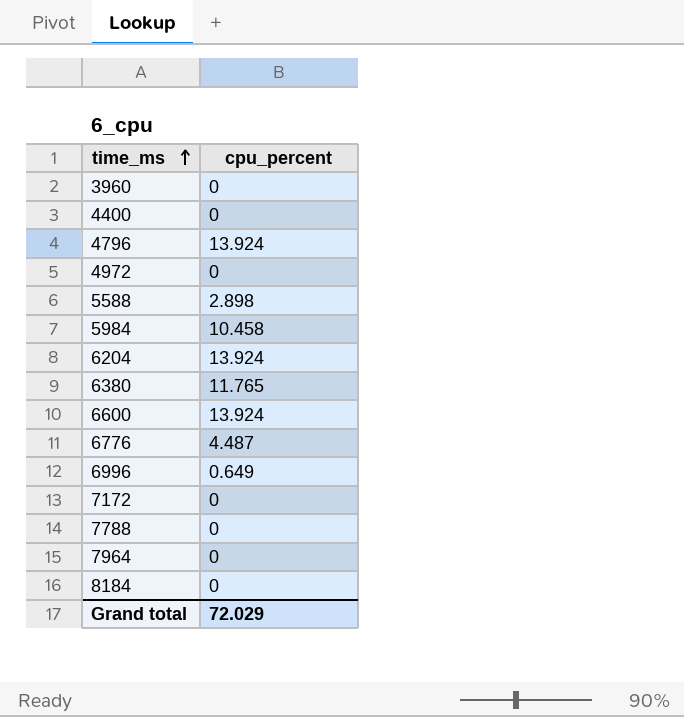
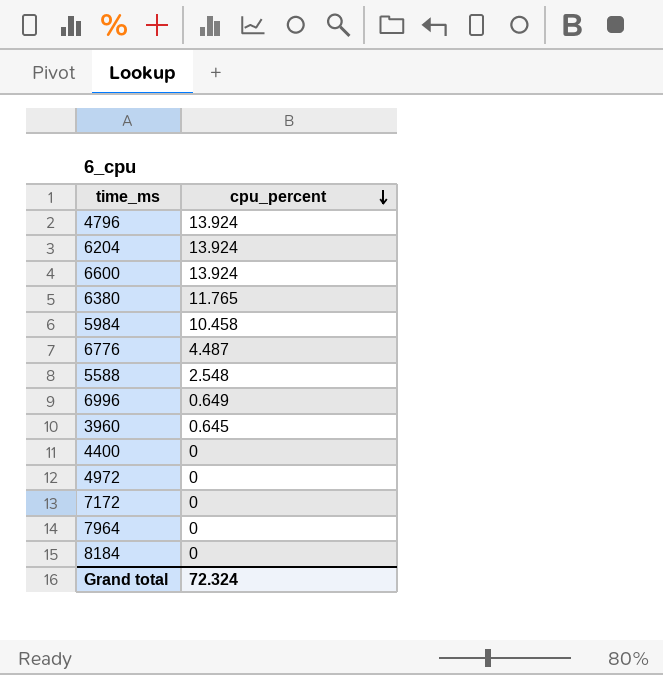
row order: time_ms ascending -> cpu_percent descending
row 7788: 0 -> none
5588 | cpu_percent: 2.898 -> 2.548
3960 | cpu_percent: 0 -> 0.645
Grand total | cpu_percent: 72.029 -> 72.324

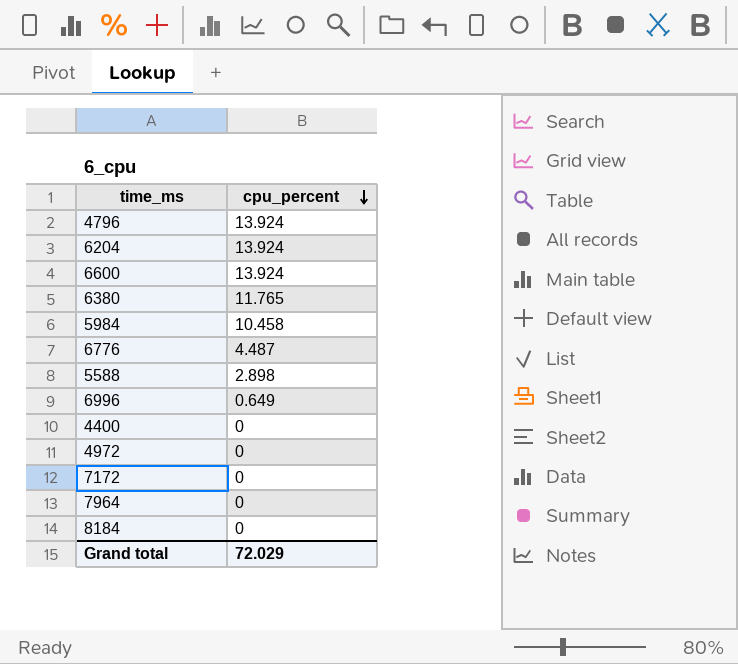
row 3960: 0.645 -> none
5588 | cpu_percent: 2.548 -> 2.898
Grand total | cpu_percent: 72.324 -> 72.029

